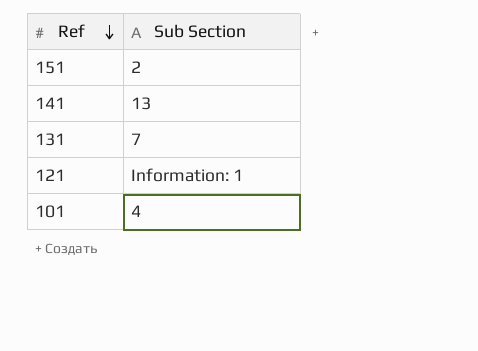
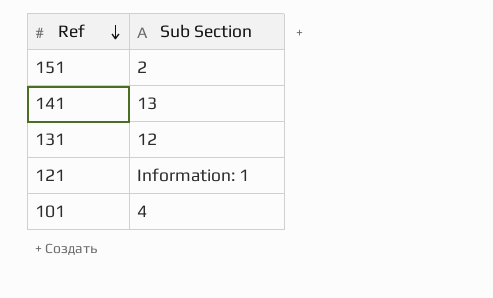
131 | Sub Section: 7 -> 12

